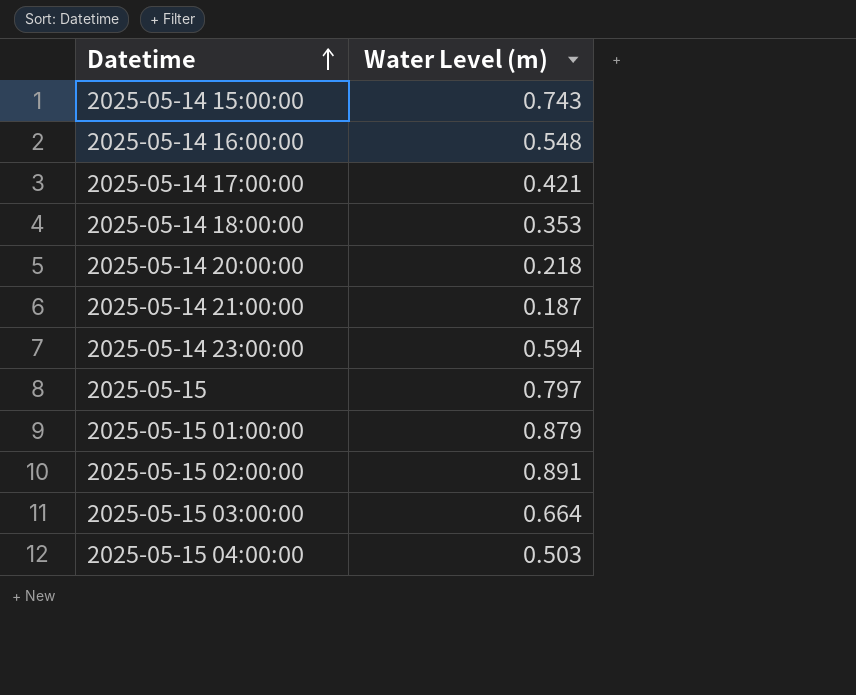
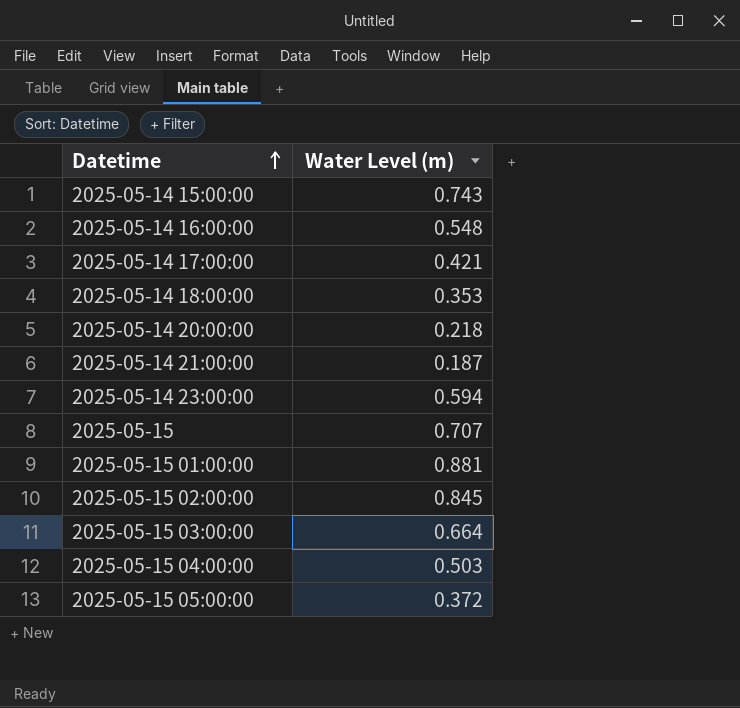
2025-05-15 | Water Level (m): 0.797 -> 0.707
2025-05-15 01:00:00 | Water Level (m): 0.879 -> 0.881
2025-05-15 02:00:00 | Water Level (m): 0.891 -> 0.845
row 2025-05-15 05:00:00: none -> 0.372

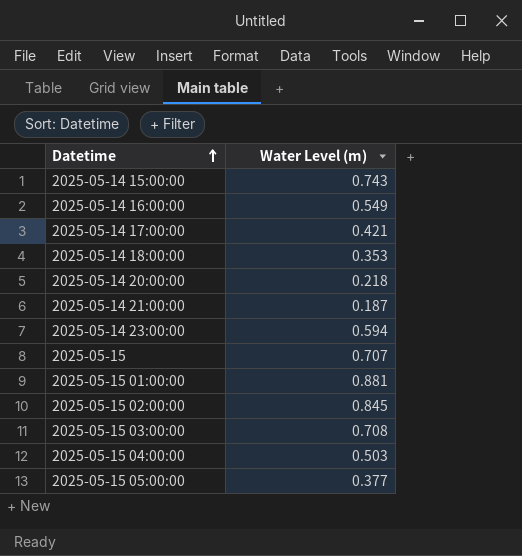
2025-05-14 16:00:00 | Water Level (m): 0.548 -> 0.549
2025-05-15 03:00:00 | Water Level (m): 0.664 -> 0.708
2025-05-15 05:00:00 | Water Level (m): 0.372 -> 0.377

